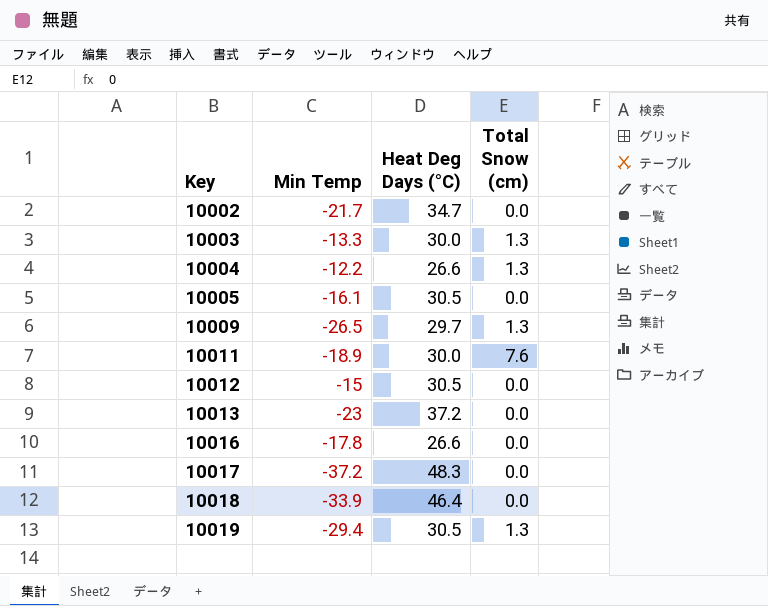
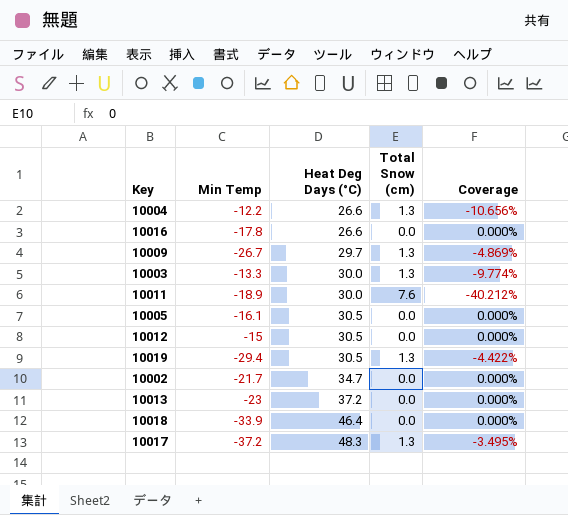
row order: Key ascending -> Heat Deg Days (°C) ascending
column Coverage | formula: none -> [Total Snow (cm)] / [Min Temp]
10009 | Min Temp: -26.5 -> -26.7
10017 | Total Snow (cm): 0.0 -> 1.3

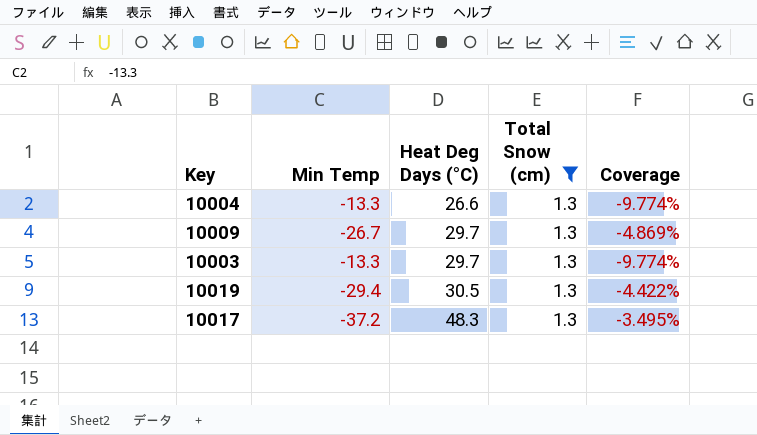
filter: none -> Total Snow (cm) = 1.3
10004 | Min Temp: -12.2 -> -13.3
10004 | Coverage: -10.656% -> -9.774%
10003 | Heat Deg Days (°C): 30.0 -> 29.7

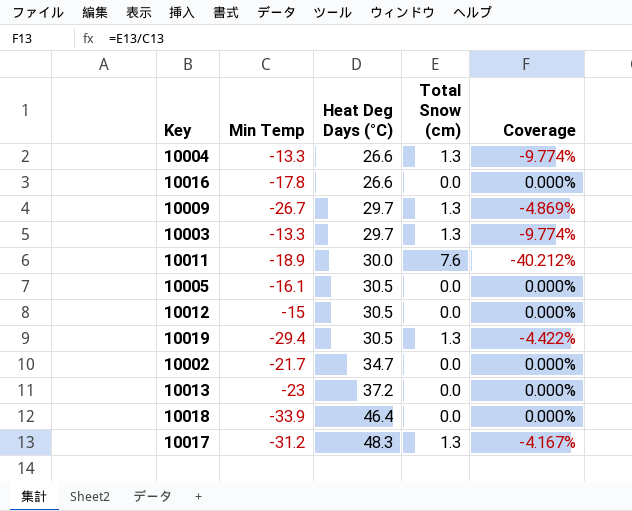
filter: Total Snow (cm) = 1.3 -> none
10017 | Min Temp: -37.2 -> -31.2
10017 | Coverage: -3.495% -> -4.167%

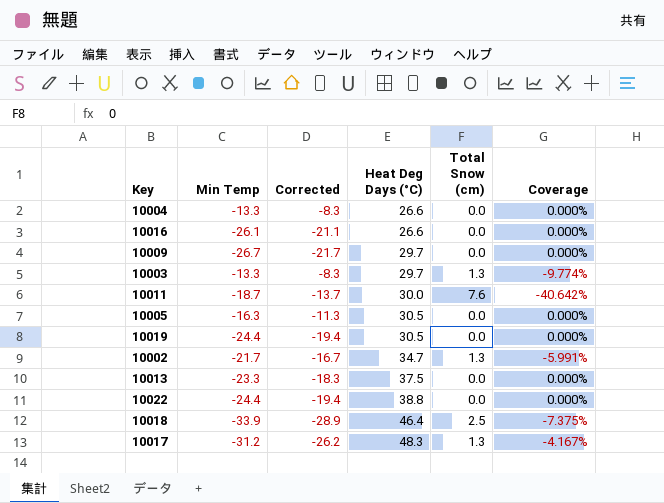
column Corrected | formula: none -> [Min Temp] + 5
row 10012: -15 | 30.5 | 0.0 | 0.000% -> none
10004 | Total Snow (cm): 1.3 -> 0.0
10004 | Coverage: -9.774% -> 0.000%
10016 | Min Temp: -17.8 -> -26.1
10009 | Total Snow (cm): 1.3 -> 0.0
10009 | Coverage: -4.869% -> 0.000%
10011 | Min Temp: -18.9 -> -18.7
10011 | Coverage: -40.212% -> -40.642%
10005 | Min Temp: -16.1 -> -16.3
10019 | Min Temp: -29.4 -> -24.4
10019 | Total Snow (cm): 1.3 -> 0.0
10019 | Coverage: -4.422% -> 0.000%
10002 | Total Snow (cm): 0.0 -> 1.3
10002 | Coverage: 0.000% -> -5.991%
10013 | Min Temp: -23 -> -23.3
10013 | Heat Deg Days (°C): 37.2 -> 37.5
row 10022: none -> -24.4 | -19.4 | 38.8 | 0.0 | 0.000%
10018 | Total Snow (cm): 0.0 -> 2.5
10018 | Coverage: 0.000% -> -7.375%

